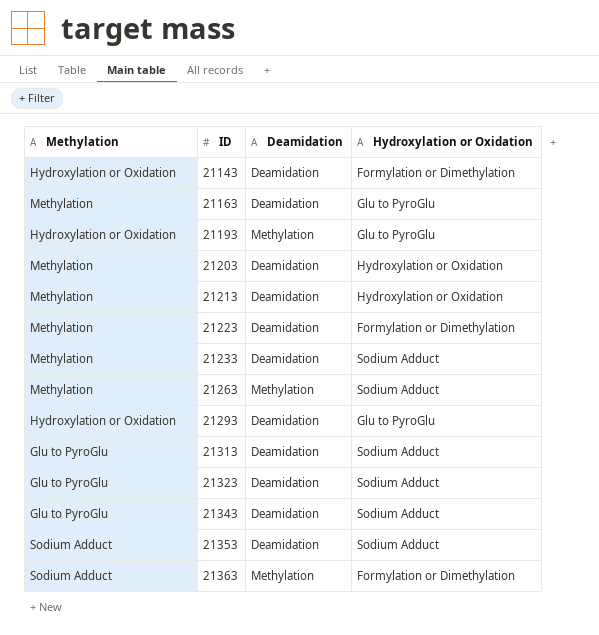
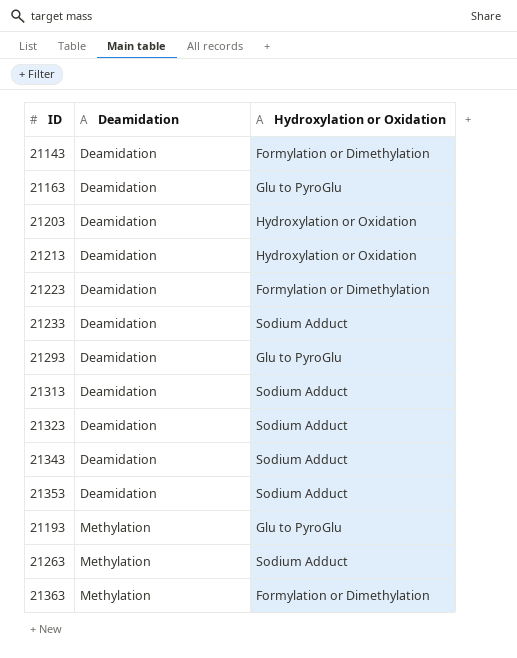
row order: ID ascending -> Deamidation ascending
column Methylation | position: 1 -> none

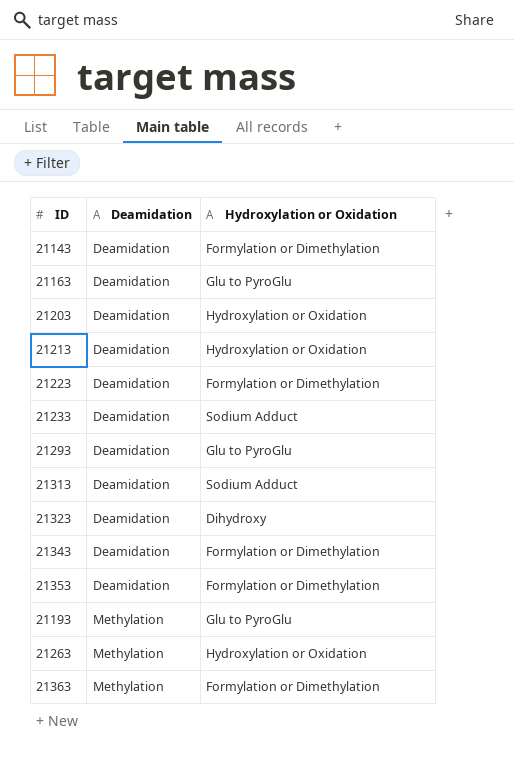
21323 | Hydroxylation or Oxidation: Sodium Adduct -> Dihydroxy
21343 | Hydroxylation or Oxidation: Sodium Adduct -> Formylation or Dimethylation
21353 | Hydroxylation or Oxidation: Sodium Adduct -> Formylation or Dimethylation
21263 | Hydroxylation or Oxidation: Sodium Adduct -> Hydroxylation or Oxidation

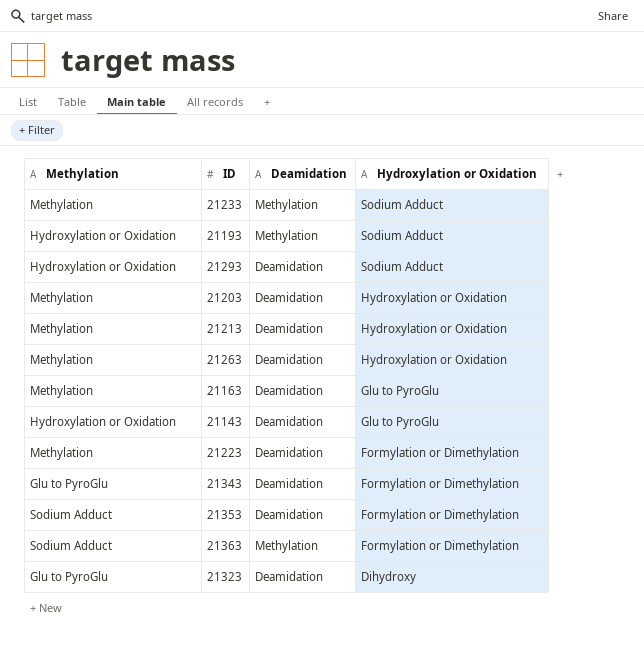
row order: Deamidation ascending -> Hydroxylation or Oxidation descending
column Methylation | position: none -> 1
row 21313: Deamidation | Sodium Adduct -> none
21233 | Deamidation: Deamidation -> Methylation
21193 | Hydroxylation or Oxidation: Glu to PyroGlu -> Sodium Adduct
21293 | Hydroxylation or Oxidation: Glu to PyroGlu -> Sodium Adduct
21263 | Deamidation: Methylation -> Deamidation
21143 | Hydroxylation or Oxidation: Formylation or Dimethylation -> Glu to PyroGlu

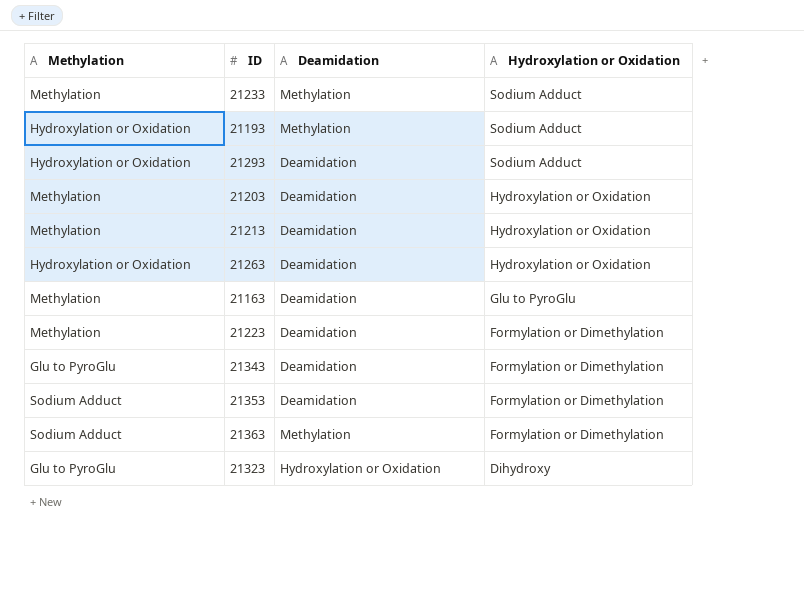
row 21143: Hydroxylation or Oxidation | Deamidation | Glu to PyroGlu -> none
21263 | Methylation: Methylation -> Hydroxylation or Oxidation
21323 | Deamidation: Deamidation -> Hydroxylation or Oxidation

